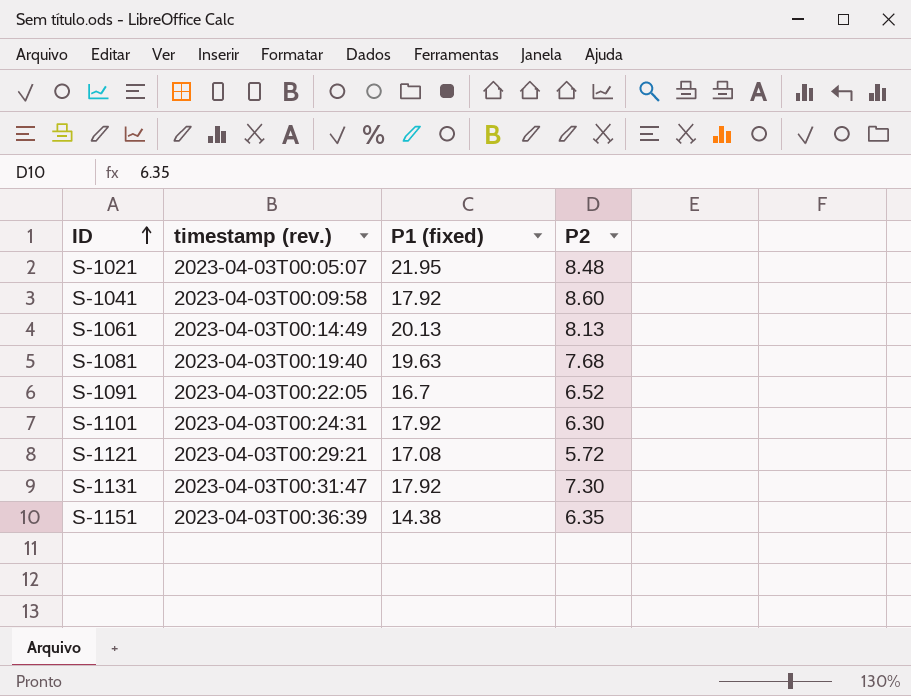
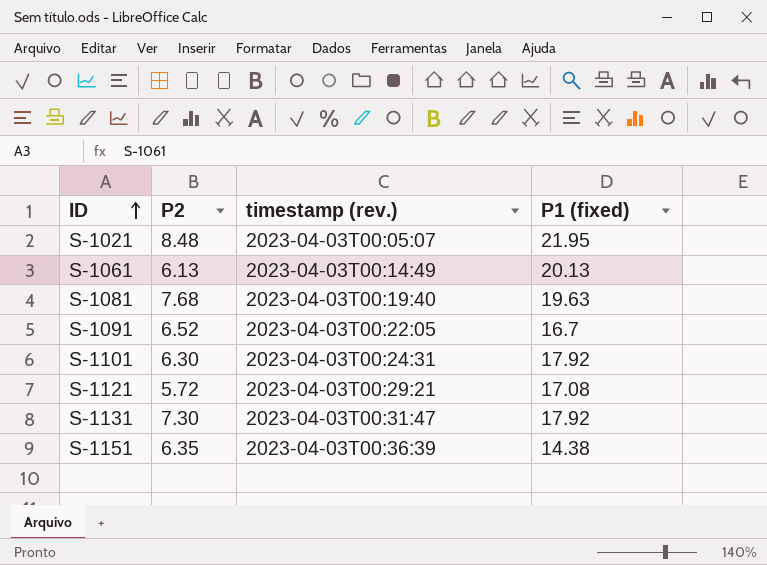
column P2 | position: 4 -> 2
row S-1041: 2023-04-03T00:09:58 | 17.92 | 8.60 -> none
S-1061 | P2: 8.13 -> 6.13

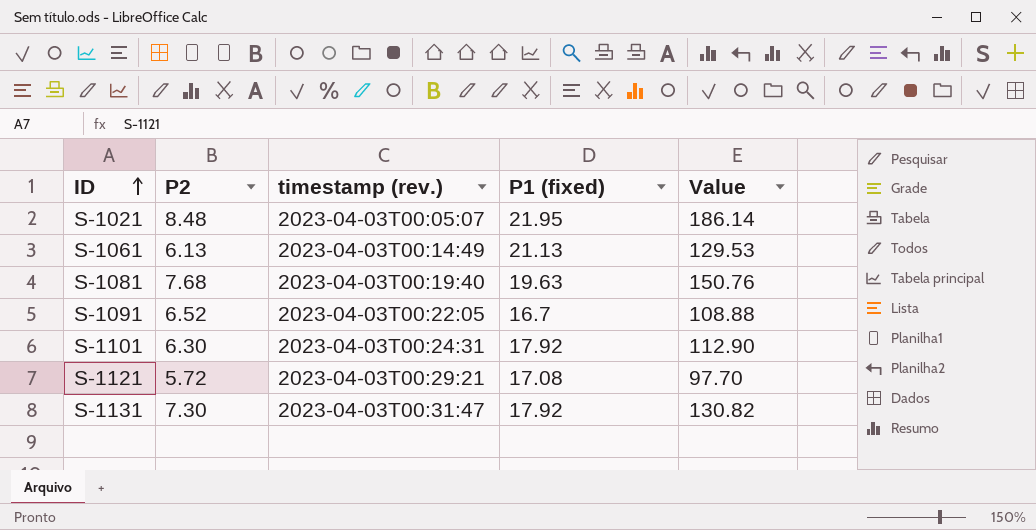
column Value | formula: none -> [P2] * [P1 (fixed)]
row S-1151: 6.35 | 2023-04-03T00:36:39 | 14.38 -> none
S-1061 | P1 (fixed): 20.13 -> 21.13

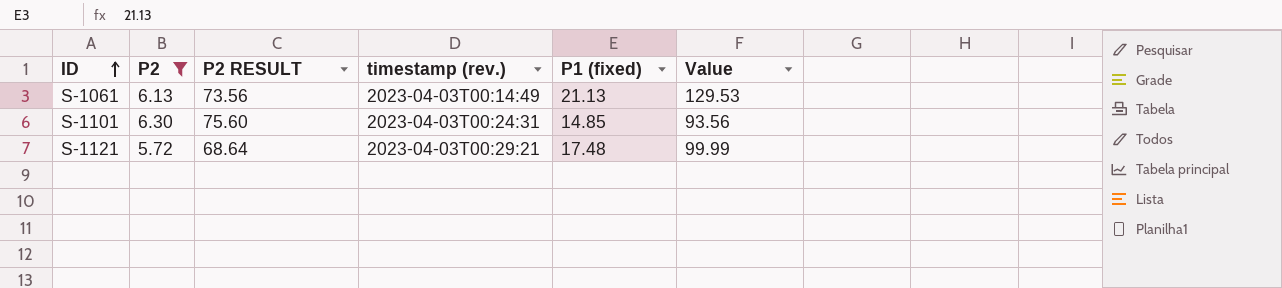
filter: none -> P2 <= 6.30
column P2 RESULT | formula: none -> [P2] * 12
S-1101 | P1 (fixed): 17.92 -> 14.85
S-1101 | Value: 112.90 -> 93.56
S-1121 | P1 (fixed): 17.08 -> 17.48
S-1121 | Value: 97.70 -> 99.99

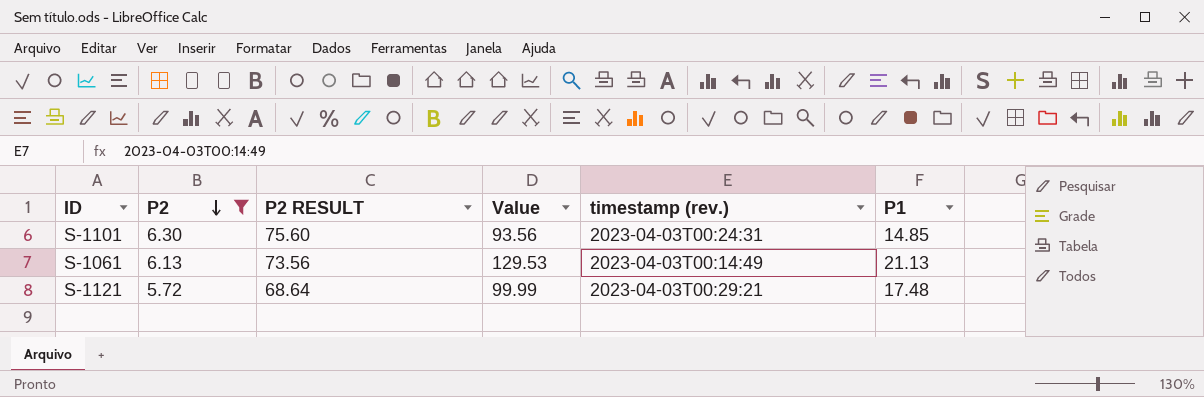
row order: ID ascending -> P2 descending
column Value | position: 6 -> 4
column name: P1 (fixed) -> P1

